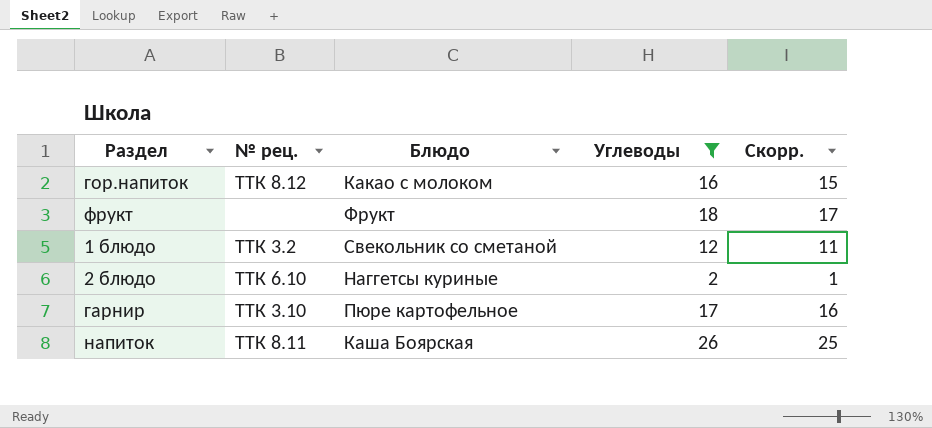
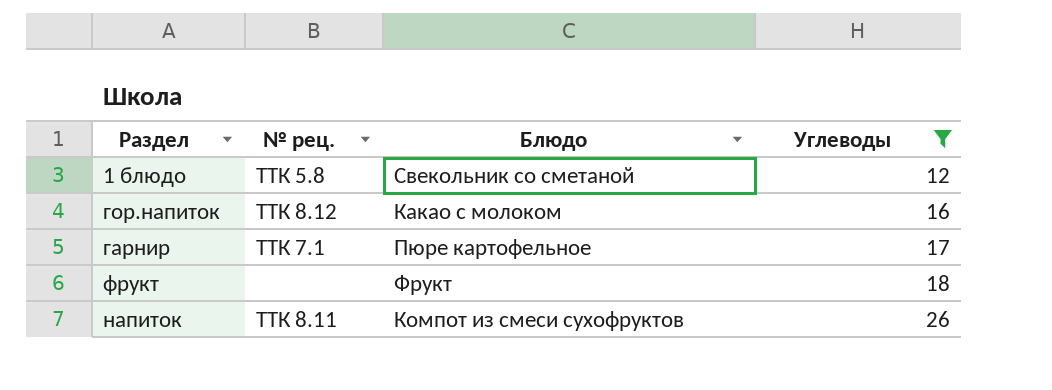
row order: none -> Углеводы ascending
column Скорр. | formula: [Углеводы] - 1 -> none
row 2 блюдо: ТТК 6.10 | Наггетсы куриные | 2 | 1 -> none
1 блюдо | № рец.: ТТК 3.2 -> ТТК 5.8
гарнир | № рец.: ТТК 3.10 -> ТТК 7.1
напиток | Блюдо: Каша Боярская -> Компот из смеси сухофруктов

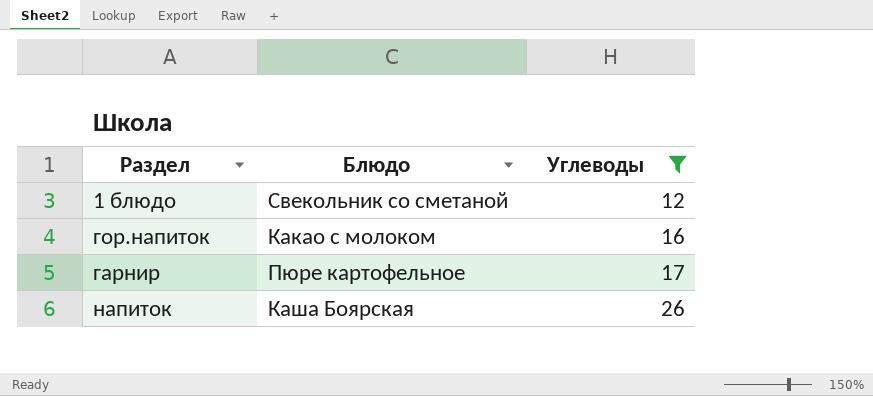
column № рец. | position: 2 -> none
row фрукт: none | Фрукт | 18 -> none
напиток | Блюдо: Компот из смеси сухофруктов -> Каша Боярская

